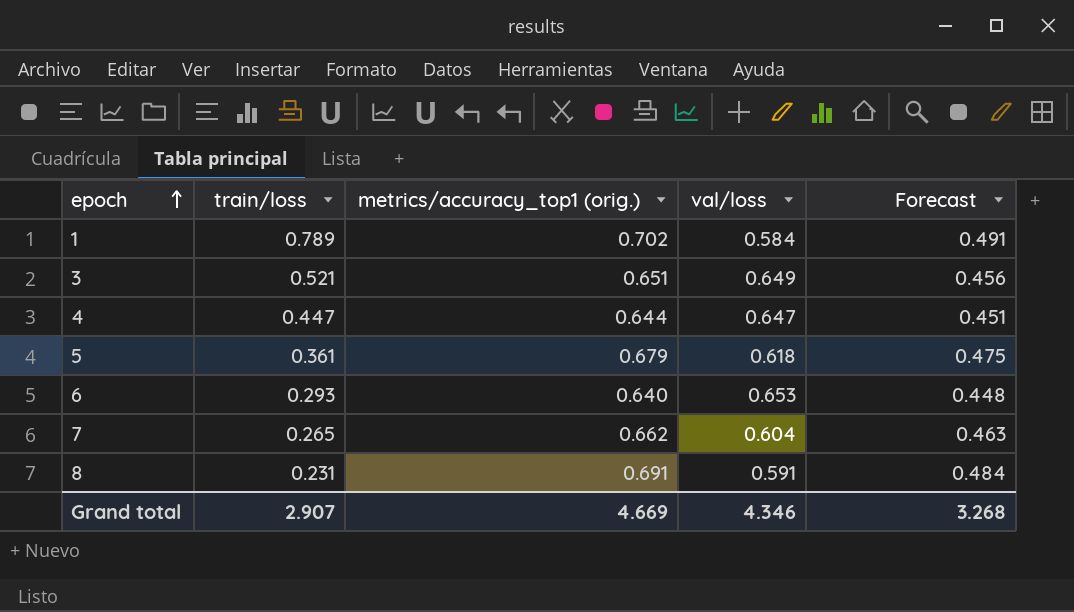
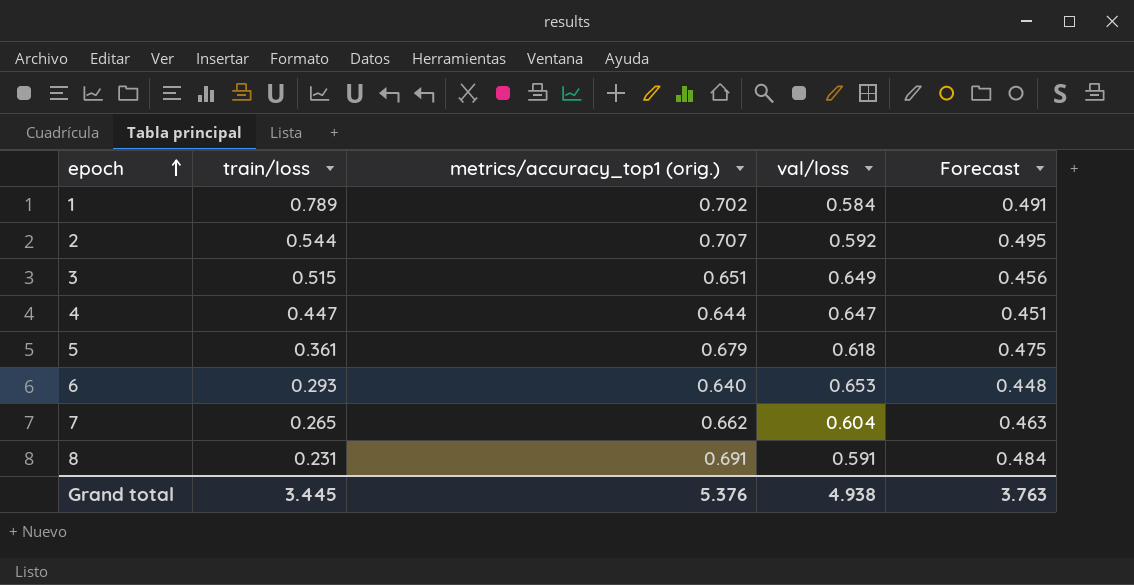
row 2: none -> 0.544 | 0.707 | 0.592 | 0.495
3 | train/loss: 0.521 -> 0.515
Grand total | train/loss: 2.907 -> 3.445
Grand total | metrics/accuracy_top1 (orig.): 4.669 -> 5.376
Grand total | val/loss: 4.346 -> 4.938
Grand total | Forecast: 3.268 -> 3.763

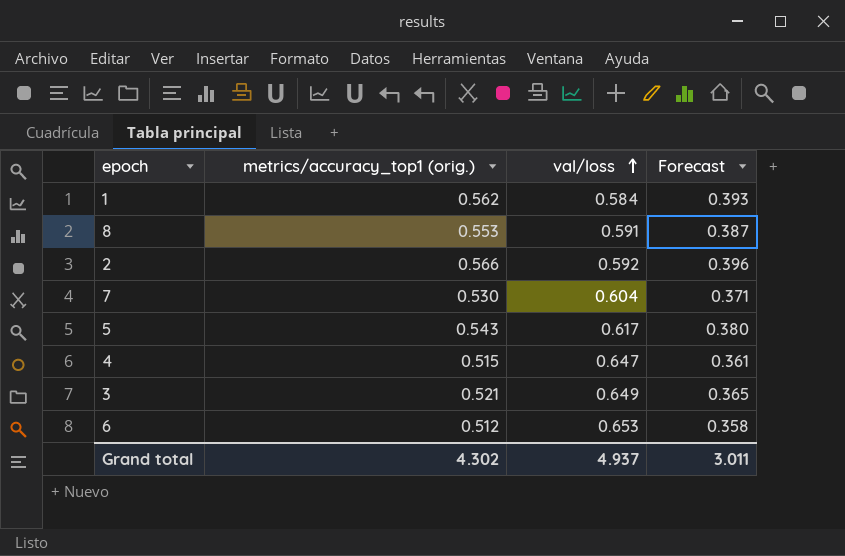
row order: epoch ascending -> val/loss ascending
column train/loss | position: 2 -> none
1 | metrics/accuracy_top1 (orig.): 0.702 -> 0.562
1 | Forecast: 0.491 -> 0.393
8 | metrics/accuracy_top1 (orig.): 0.691 -> 0.553
8 | Forecast: 0.484 -> 0.387
2 | metrics/accuracy_top1 (orig.): 0.707 -> 0.566
2 | Forecast: 0.495 -> 0.396
7 | metrics/accuracy_top1 (orig.): 0.662 -> 0.530
7 | Forecast: 0.463 -> 0.371
5 | metrics/accuracy_top1 (orig.): 0.679 -> 0.543
5 | val/loss: 0.618 -> 0.617
5 | Forecast: 0.475 -> 0.380
4 | metrics/accuracy_top1 (orig.): 0.644 -> 0.515
4 | Forecast: 0.451 -> 0.361
3 | metrics/accuracy_top1 (orig.): 0.651 -> 0.521
3 | Forecast: 0.456 -> 0.365
6 | metrics/accuracy_top1 (orig.): 0.640 -> 0.512
6 | Forecast: 0.448 -> 0.358
Grand total | metrics/accuracy_top1 (orig.): 5.376 -> 4.302
Grand total | val/loss: 4.938 -> 4.937
Grand total | Forecast: 3.763 -> 3.011

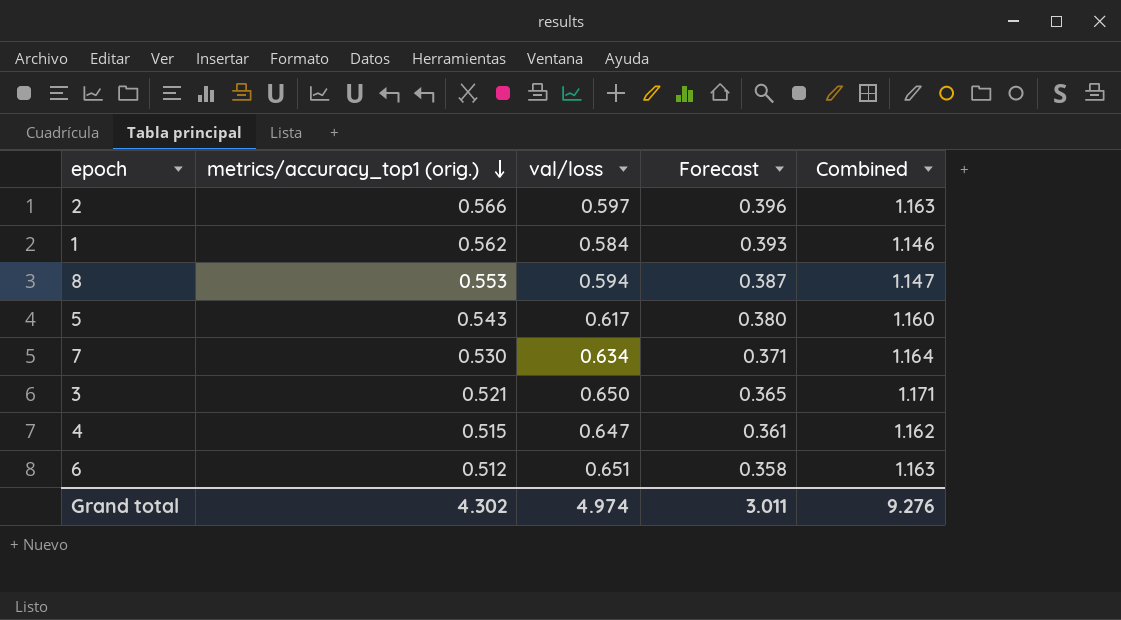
row order: val/loss ascending -> metrics/accuracy_top1 (orig.) descending
column Combined | formula: none -> [metrics/accuracy_top1 (orig.)] + [val/loss]
2 | val/loss: 0.592 -> 0.597
8 | val/loss: 0.591 -> 0.594
7 | val/loss: 0.604 -> 0.634
3 | val/loss: 0.649 -> 0.650
6 | val/loss: 0.653 -> 0.651
Grand total | val/loss: 4.937 -> 4.974

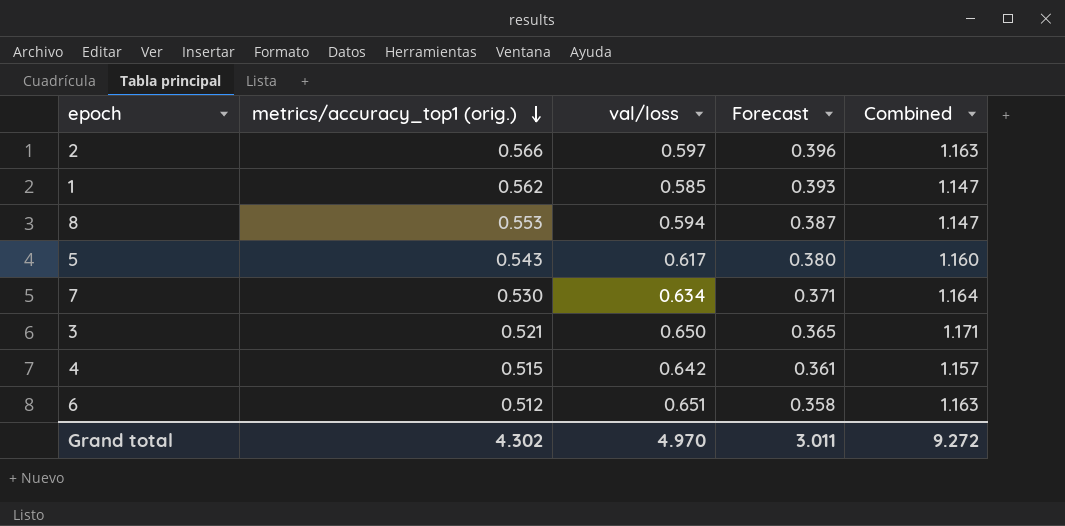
1 | val/loss: 0.584 -> 0.585
1 | Combined: 1.146 -> 1.147
4 | val/loss: 0.647 -> 0.642
4 | Combined: 1.162 -> 1.157
Grand total | val/loss: 4.974 -> 4.970
Grand total | Combined: 9.276 -> 9.272

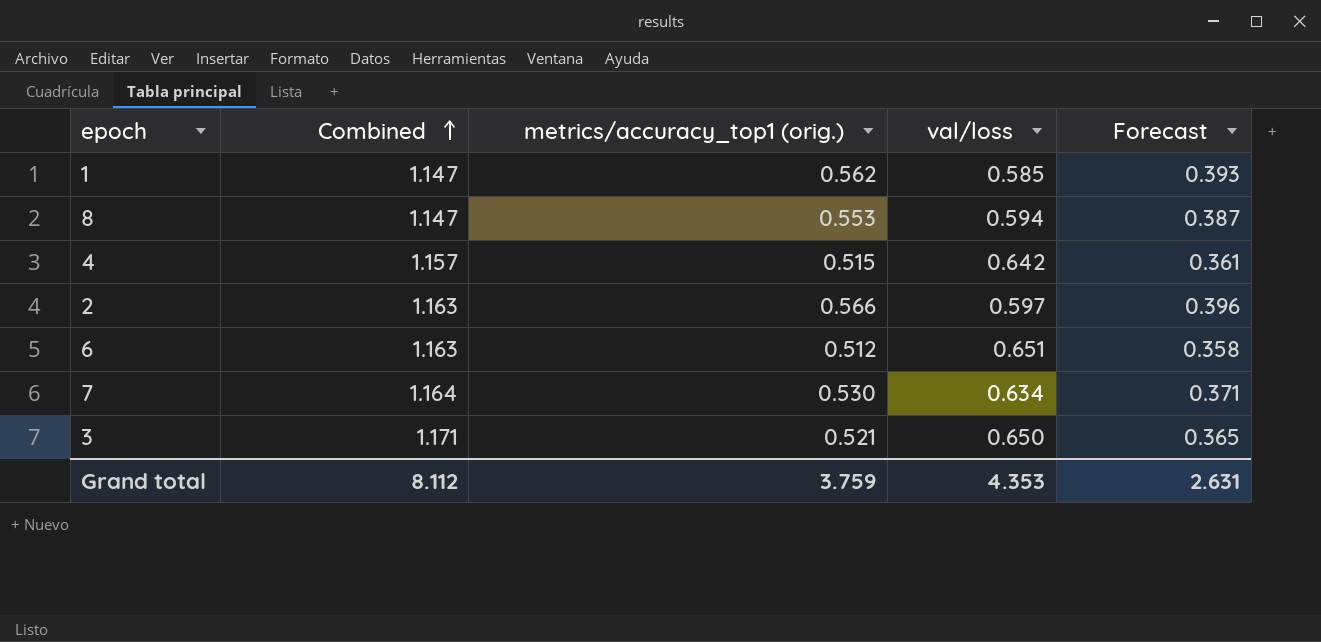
row order: metrics/accuracy_top1 (orig.) descending -> Combined ascending
column Combined | position: 5 -> 2
row 5: 0.543 | 0.617 | 0.380 | 1.160 -> none
Grand total | Combined: 9.272 -> 8.112
Grand total | metrics/accuracy_top1 (orig.): 4.302 -> 3.759
Grand total | val/loss: 4.970 -> 4.353
Grand total | Forecast: 3.011 -> 2.631

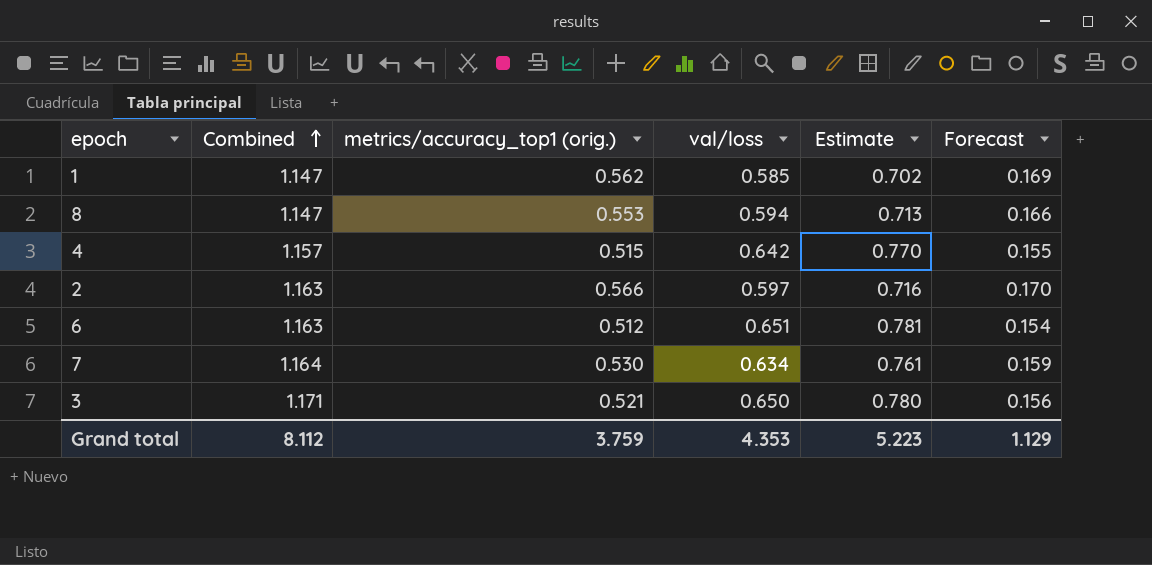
column Estimate | formula: none -> [val/loss] * 1.2
column Forecast | formula: [metrics/accuracy_top1 (orig.)] * 0.7 -> [metrics/accuracy_top1 (orig.)] * 0.3
Grand total | Forecast: 2.631 -> 1.129

